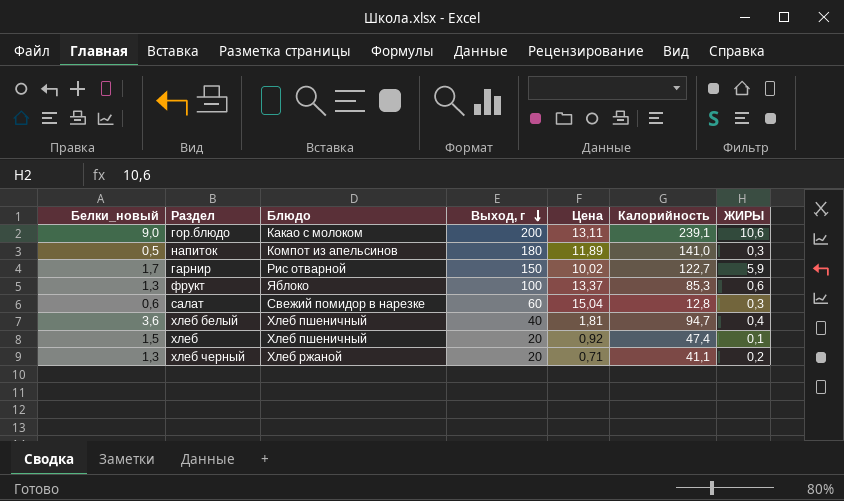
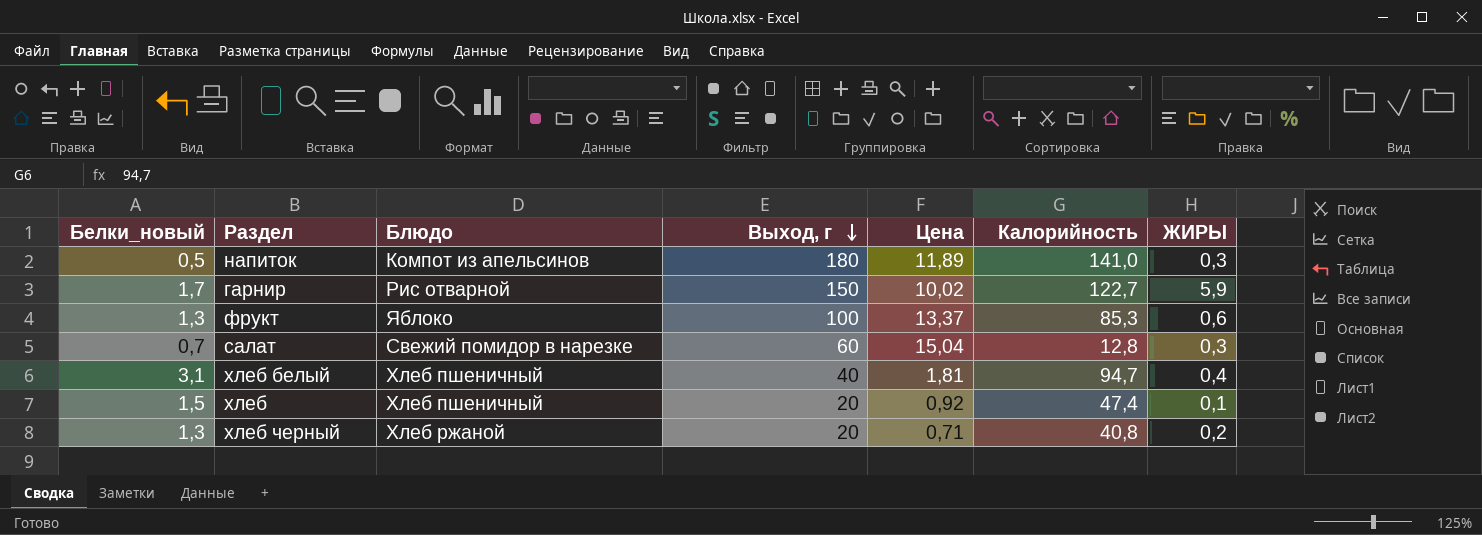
row гор.блюдо: 9,0 | Какао с молоком | 200 | 13,11 | 239,1 | 10,6 -> none
салат | Белки_новый: 0,6 -> 0,7
хлеб белый | Белки_новый: 3,6 -> 3,1
хлеб черный | Калорийность: 41,1 -> 40,8

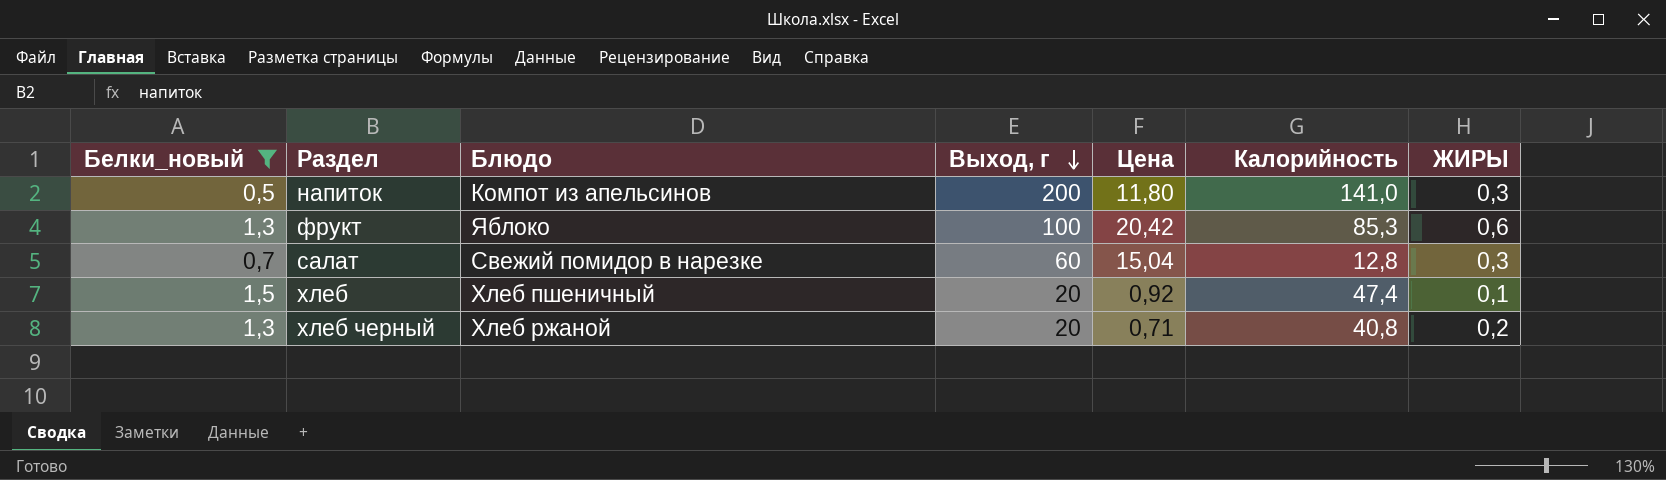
filter: none -> Белки_новый <= 1,5
напиток | Выход, г: 180 -> 200
напиток | Цена: 11,89 -> 11,80
фрукт | Цена: 13,37 -> 20,42

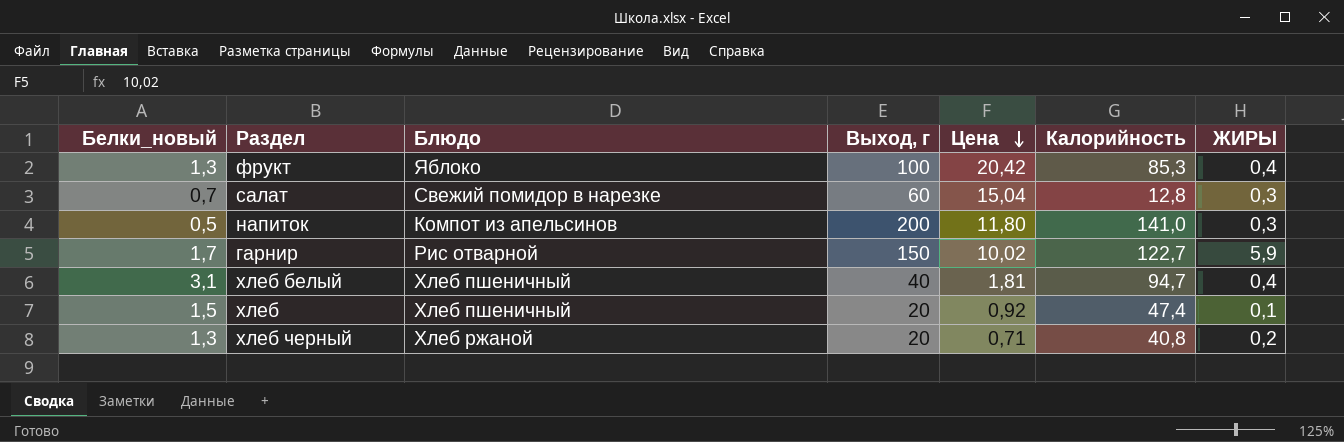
filter: Белки_новый <= 1,5 -> none
row order: Выход, г descending -> Цена descending
фрукт | ЖИРЫ: 0,6 -> 0,4

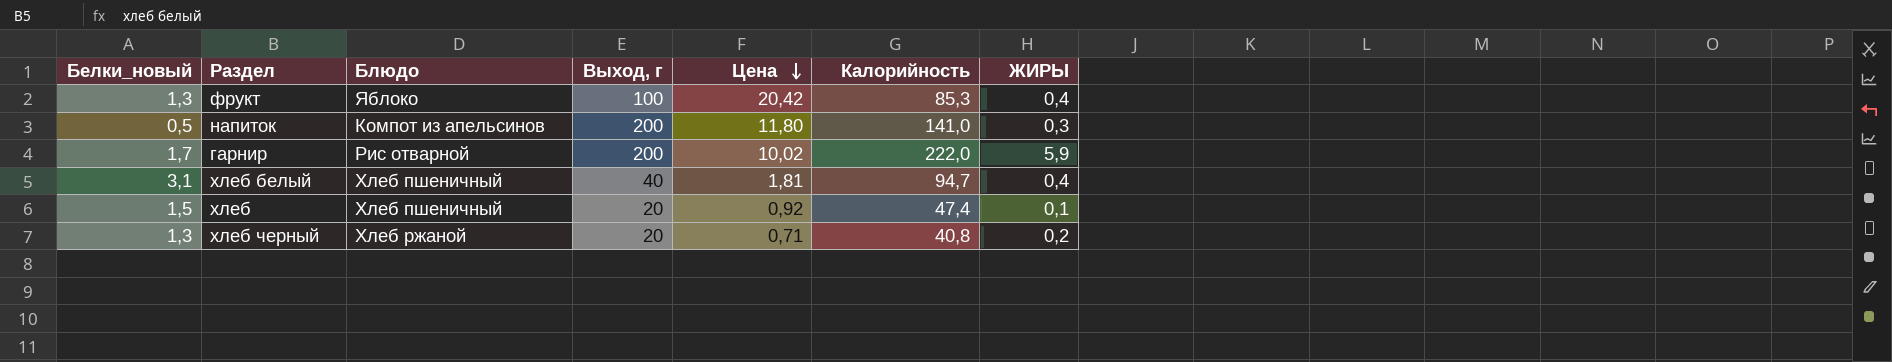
row салат: 0,7 | Свежий помидор в нарезке | 60 | 15,04 | 12,8 | 0,3 -> none
гарнир | Выход, г: 150 -> 200
гарнир | Калорийность: 122,7 -> 222,0

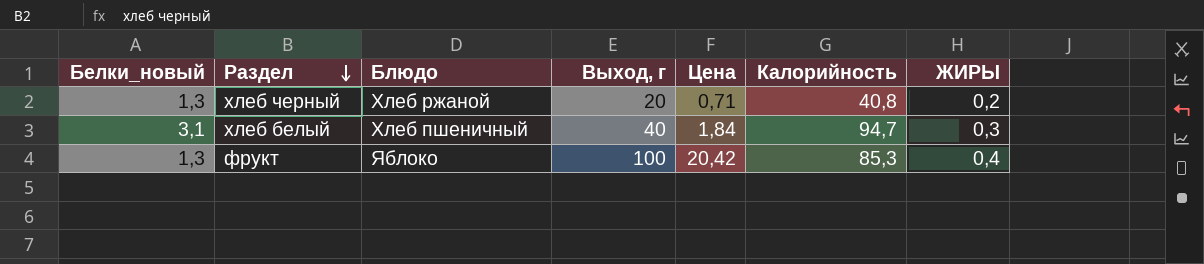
row order: Цена descending -> Раздел descending
row напиток: 0,5 | Компот из апельсинов | 200 | 11,80 | 141,0 | 0,3 -> none
row гарнир: 1,7 | Рис отварной | 200 | 10,02 | 222,0 | 5,9 -> none
row хлеб: 1,5 | Хлеб пшеничный | 20 | 0,92 | 47,4 | 0,1 -> none
хлеб белый | Цена: 1,81 -> 1,84
хлеб белый | ЖИРЫ: 0,4 -> 0,3

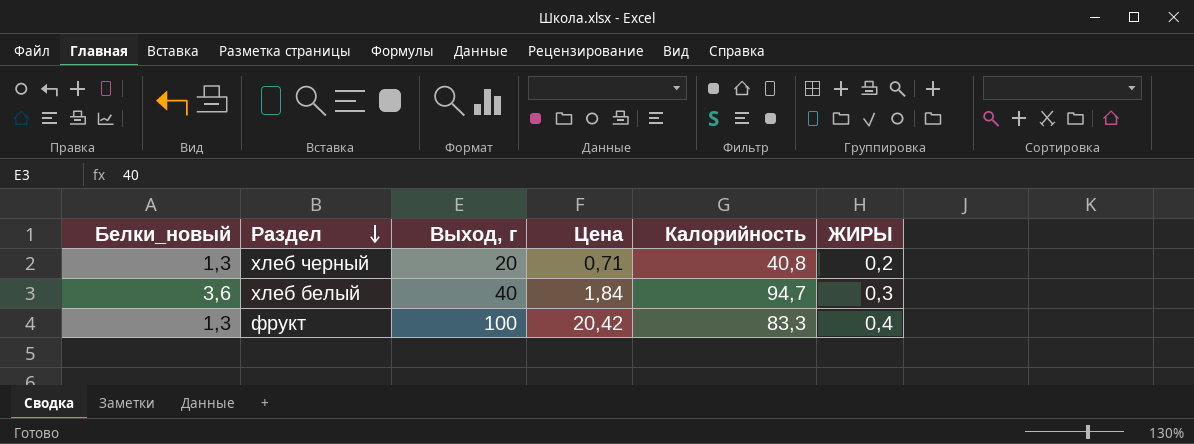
column Блюдо | position: 3 -> none
хлеб белый | Белки_новый: 3,1 -> 3,6
фрукт | Калорийность: 85,3 -> 83,3

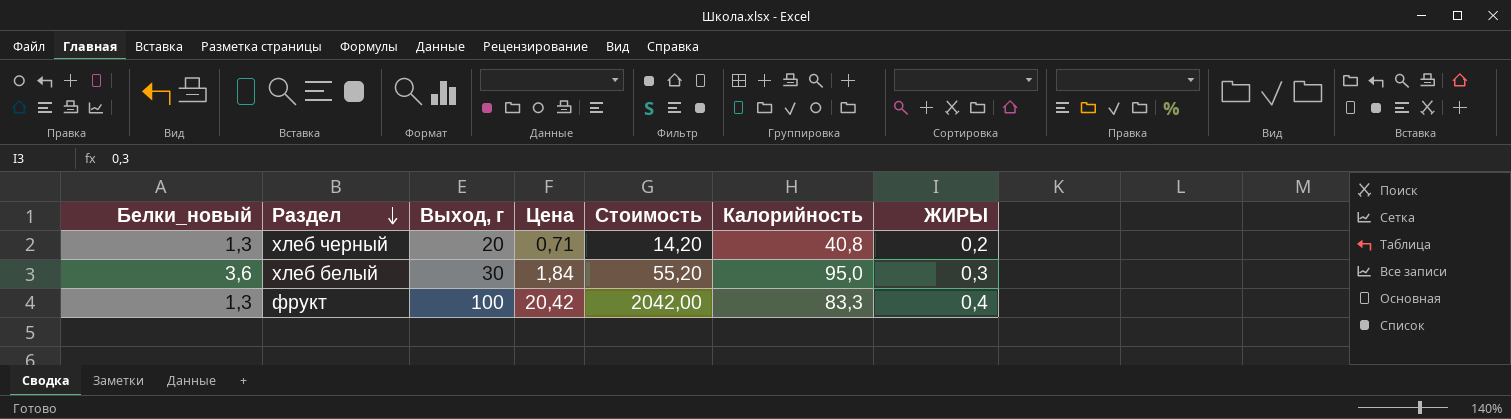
column Стоимость | formula: none -> [Выход, г] * [Цена]
хлеб белый | Выход, г: 40 -> 30
хлеб белый | Калорийность: 94,7 -> 95,0

